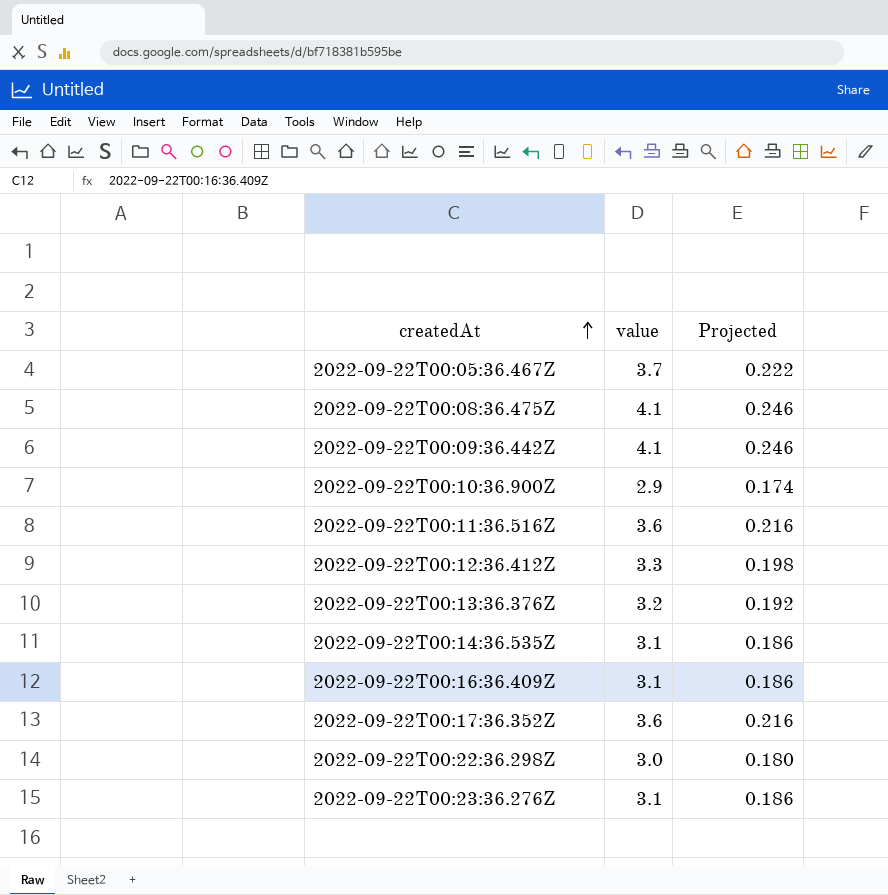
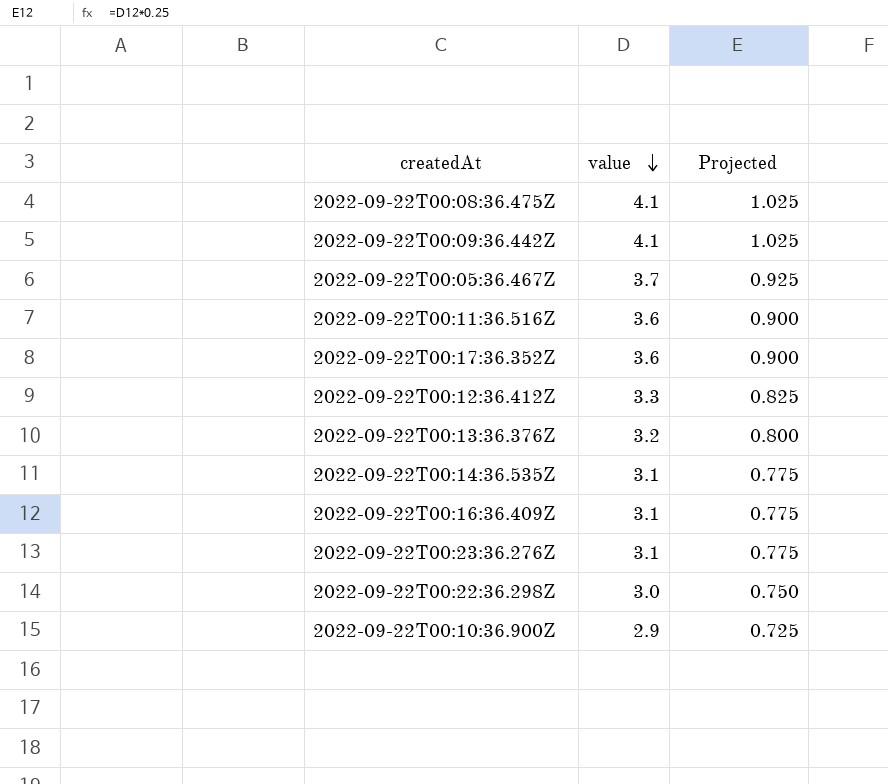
row order: createdAt ascending -> value descending
column Projected | formula: [value] * 0.06 -> [value] * 0.25

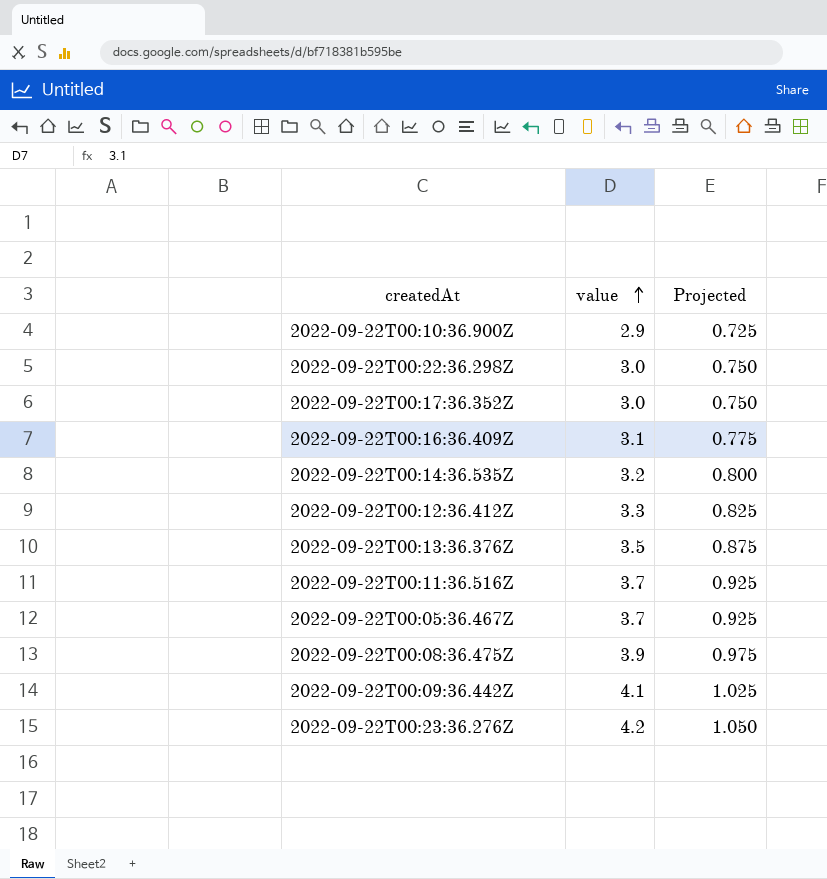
row order: value descending -> value ascending
2022-09-22T00:17:36.352Z | value: 3.6 -> 3.0
2022-09-22T00:17:36.352Z | Projected: 0.900 -> 0.750
2022-09-22T00:14:36.535Z | value: 3.1 -> 3.2
2022-09-22T00:14:36.535Z | Projected: 0.775 -> 0.800
2022-09-22T00:13:36.376Z | value: 3.2 -> 3.5
2022-09-22T00:13:36.376Z | Projected: 0.800 -> 0.875
2022-09-22T00:11:36.516Z | value: 3.6 -> 3.7
2022-09-22T00:11:36.516Z | Projected: 0.900 -> 0.925
2022-09-22T00:08:36.475Z | value: 4.1 -> 3.9
2022-09-22T00:08:36.475Z | Projected: 1.025 -> 0.975
2022-09-22T00:23:36.276Z | value: 3.1 -> 4.2
2022-09-22T00:23:36.276Z | Projected: 0.775 -> 1.050

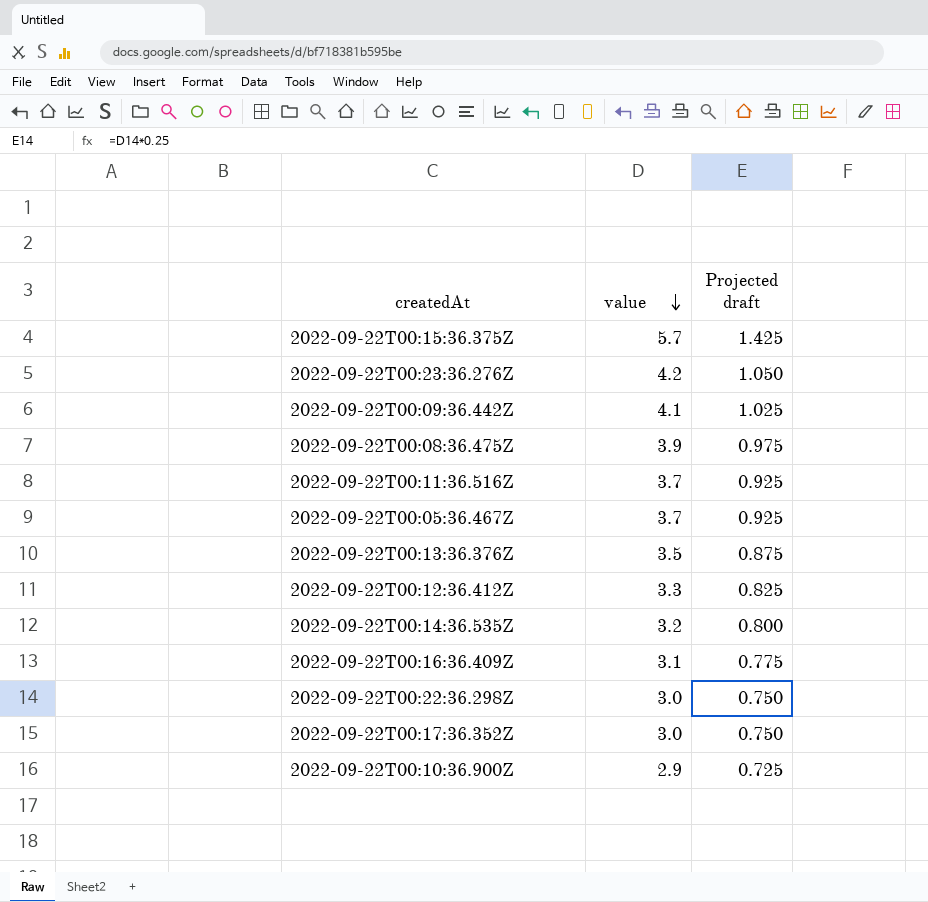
row order: value ascending -> value descending
column name: Projected -> Projected draft
row 2022-09-22T00:15:36.375Z: none -> 5.7 | 1.425

